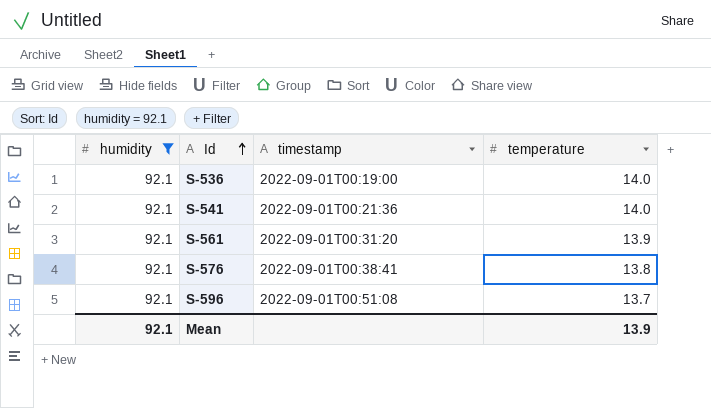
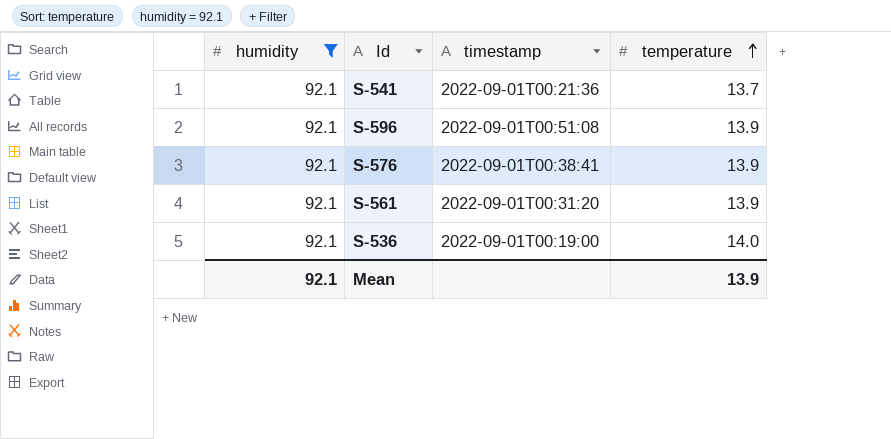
row order: Id ascending -> temperature ascending
S-541 | temperature: 14.0 -> 13.7
S-596 | temperature: 13.7 -> 13.9
S-576 | temperature: 13.8 -> 13.9

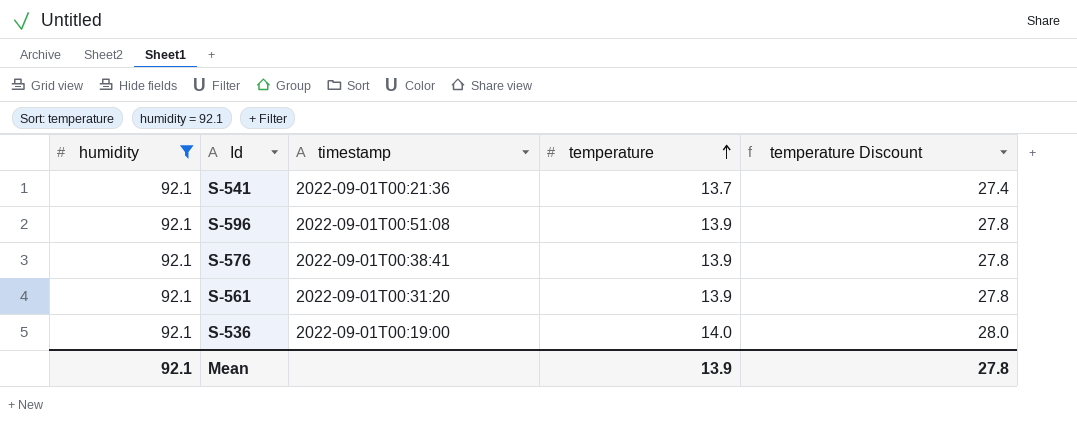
column temperature Discount | formula: none -> [temperature] * 2

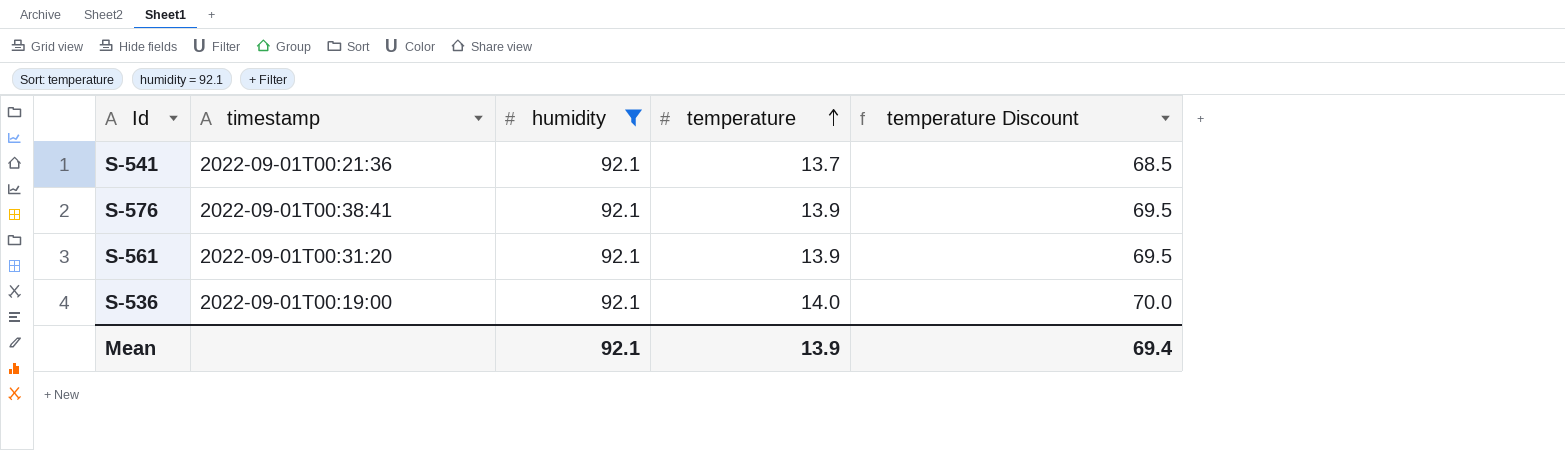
column humidity | position: 1 -> 3
column temperature Discount | formula: [temperature] * 2 -> [temperature] * 5
row S-596: 92.1 | 2022-09-01T00:51:08 | 13.9 | 27.8 -> none
Mean | temperature Discount: 27.8 -> 69.4

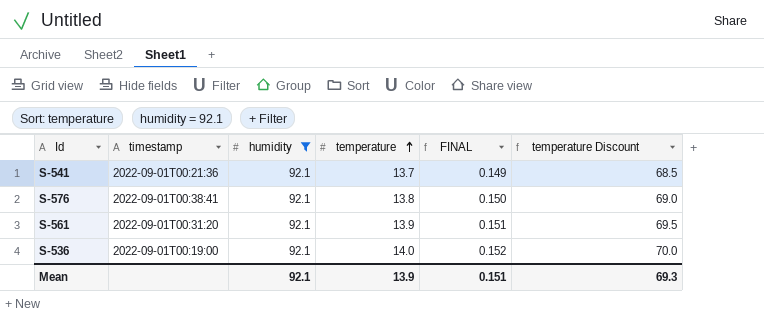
column FINAL | formula: none -> [temperature] / [humidity]
S-576 | temperature: 13.9 -> 13.8
S-576 | temperature Discount: 69.5 -> 69.0
Mean | temperature Discount: 69.4 -> 69.3

